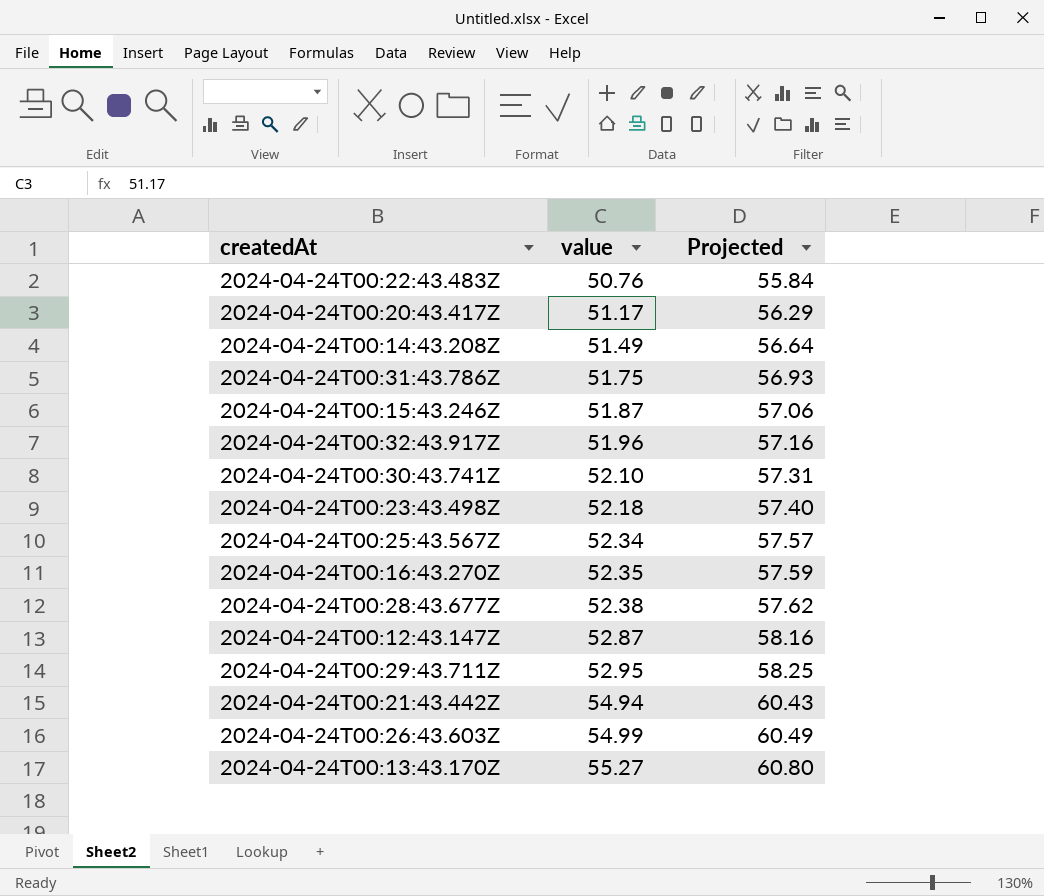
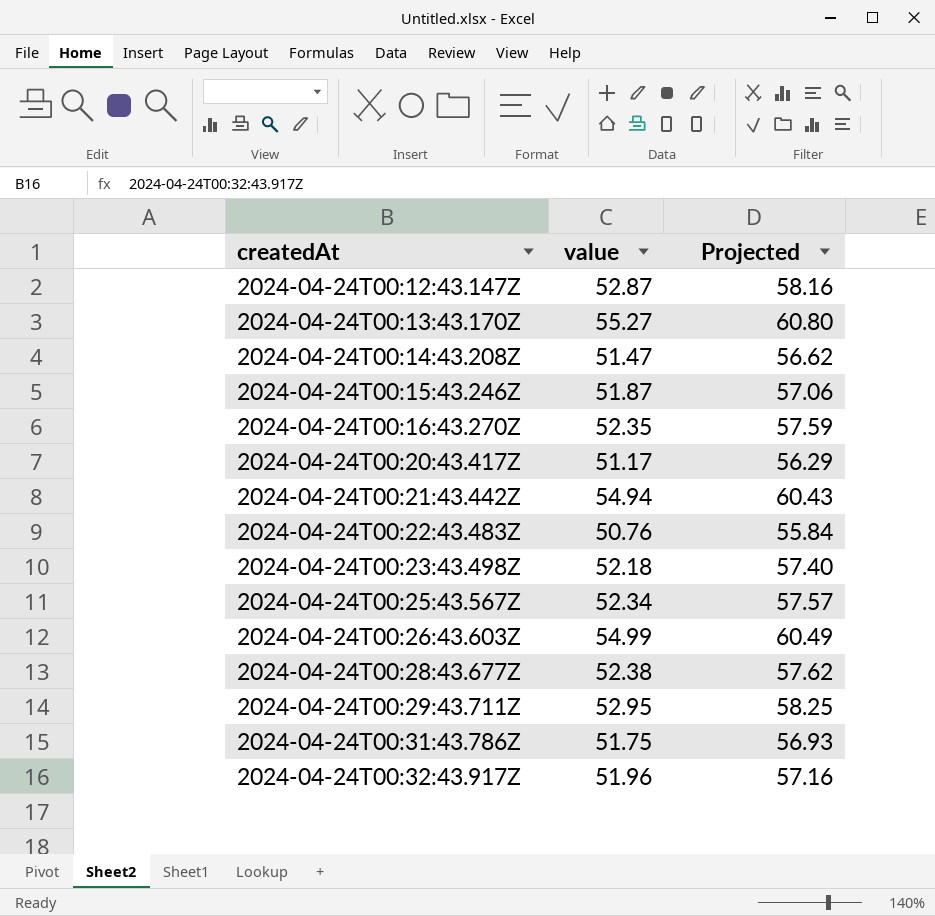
row order: value ascending -> createdAt ascending
row 2024-04-24T00:30:43.741Z: 52.10 | 57.31 -> none
2024-04-24T00:14:43.208Z | value: 51.49 -> 51.47
2024-04-24T00:14:43.208Z | Projected: 56.64 -> 56.62

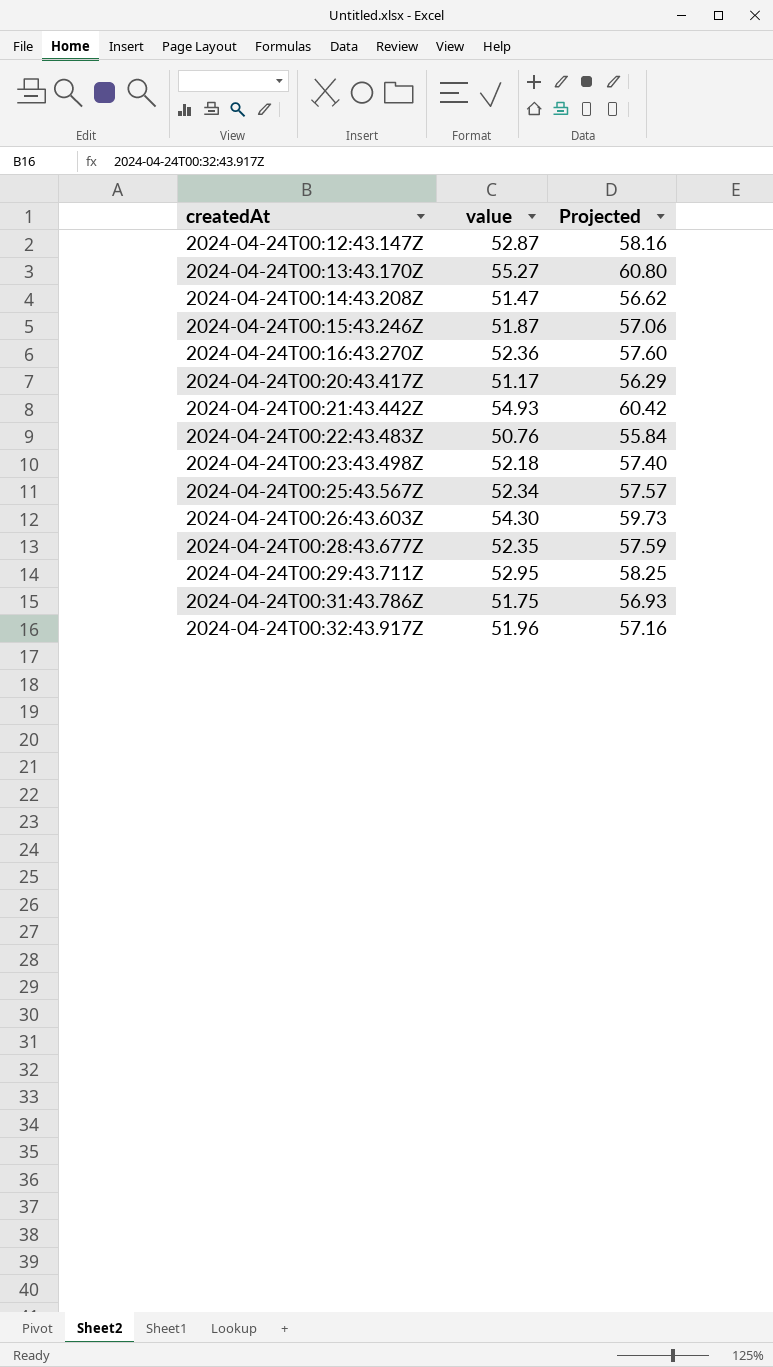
2024-04-24T00:16:43.270Z | value: 52.35 -> 52.36
2024-04-24T00:16:43.270Z | Projected: 57.59 -> 57.60
2024-04-24T00:21:43.442Z | value: 54.94 -> 54.93
2024-04-24T00:21:43.442Z | Projected: 60.43 -> 60.42
2024-04-24T00:26:43.603Z | value: 54.99 -> 54.30
2024-04-24T00:26:43.603Z | Projected: 60.49 -> 59.73
2024-04-24T00:28:43.677Z | value: 52.38 -> 52.35
2024-04-24T00:28:43.677Z | Projected: 57.62 -> 57.59

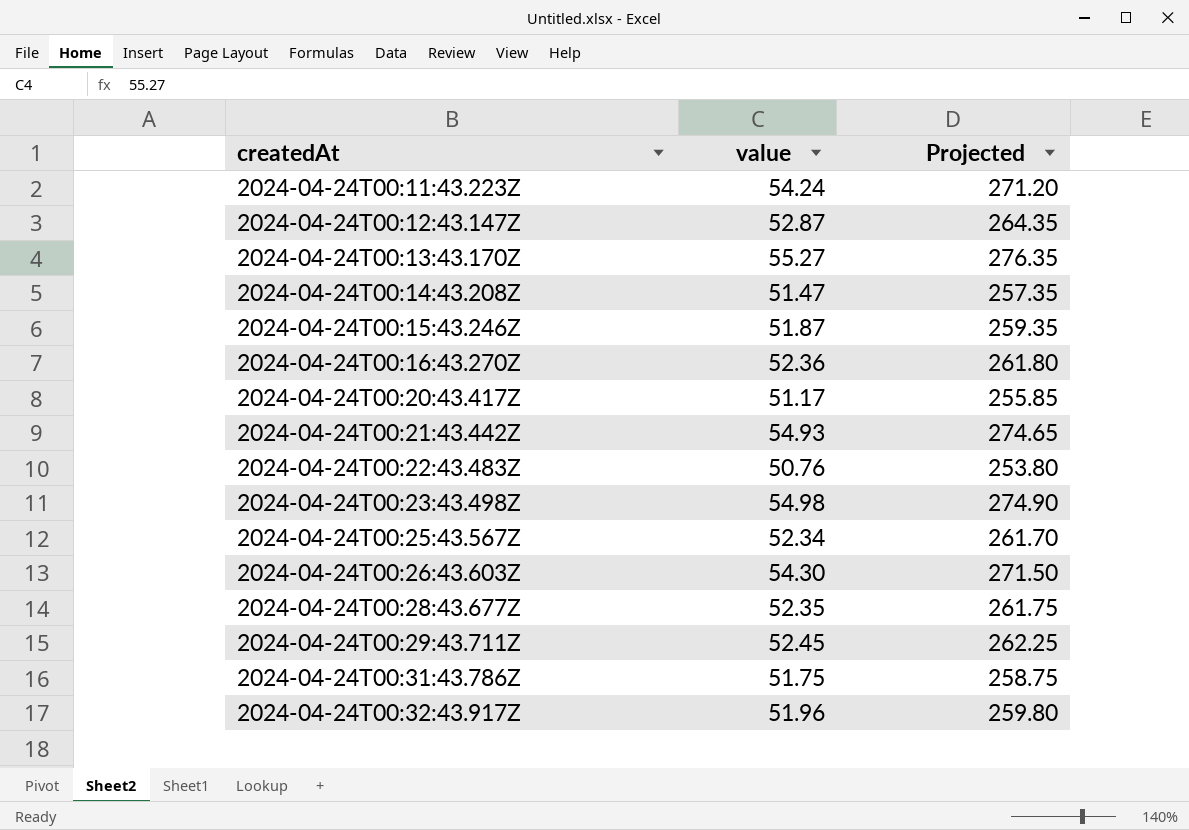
column Projected | formula: [value] * 1.1 -> [value] * 5
row 2024-04-24T00:11:43.223Z: none -> 54.24 | 271.20
2024-04-24T00:23:43.498Z | value: 52.18 -> 54.98
2024-04-24T00:29:43.711Z | value: 52.95 -> 52.45

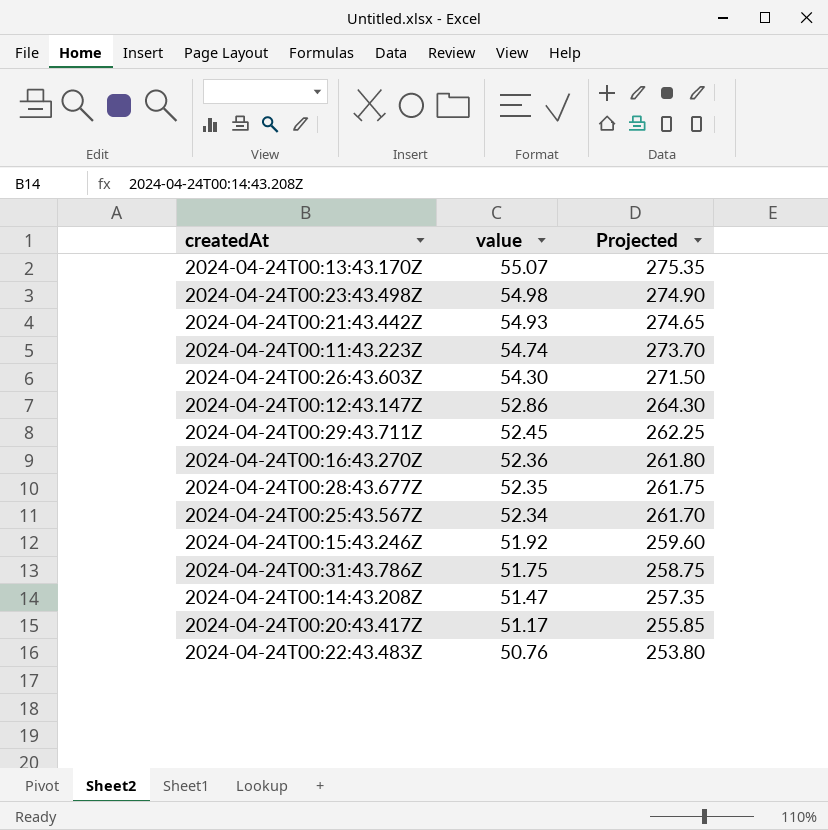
row order: createdAt ascending -> value descending
row 2024-04-24T00:32:43.917Z: 51.96 | 259.80 -> none
2024-04-24T00:13:43.170Z | value: 55.27 -> 55.07
2024-04-24T00:13:43.170Z | Projected: 276.35 -> 275.35
2024-04-24T00:11:43.223Z | value: 54.24 -> 54.74
2024-04-24T00:11:43.223Z | Projected: 271.20 -> 273.70
2024-04-24T00:12:43.147Z | value: 52.87 -> 52.86
2024-04-24T00:12:43.147Z | Projected: 264.35 -> 264.30
2024-04-24T00:15:43.246Z | value: 51.87 -> 51.92
2024-04-24T00:15:43.246Z | Projected: 259.35 -> 259.60

